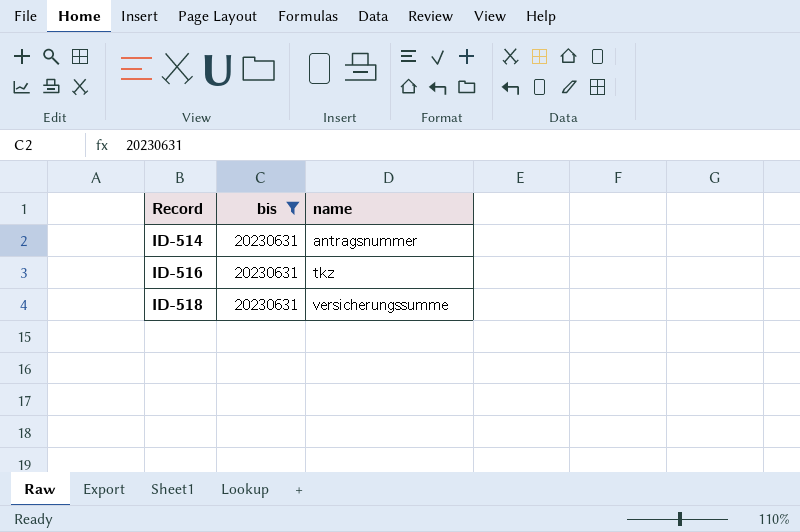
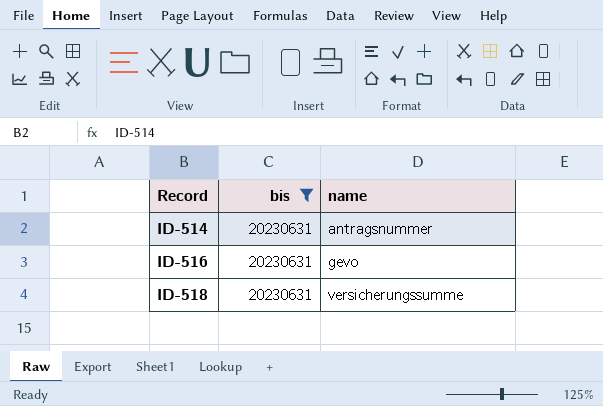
ID-516 | name: tkz -> gevo

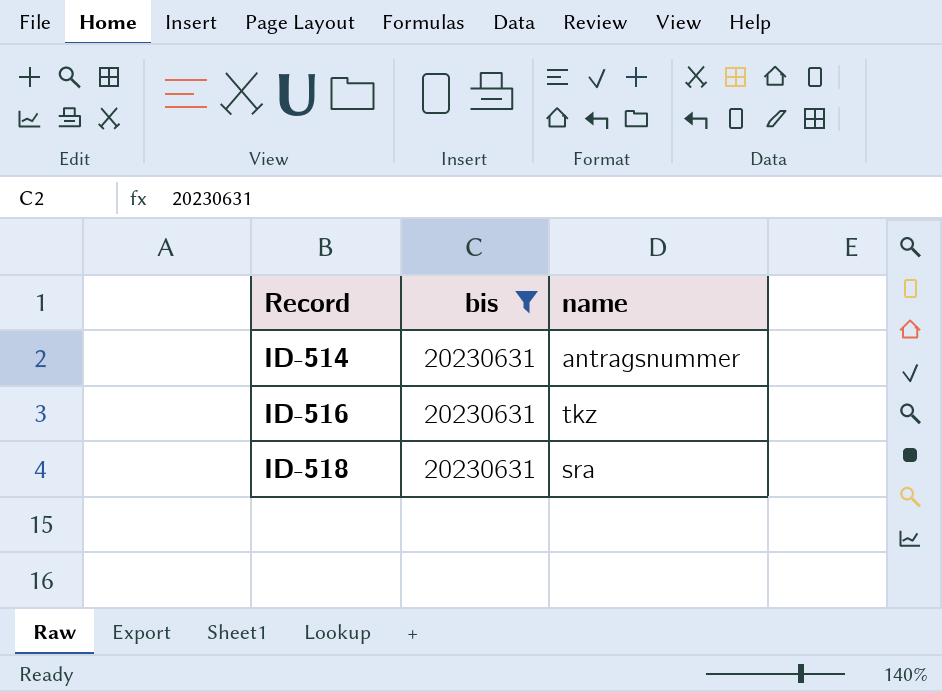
ID-516 | name: gevo -> tkz
ID-518 | name: versicherungssumme -> sra

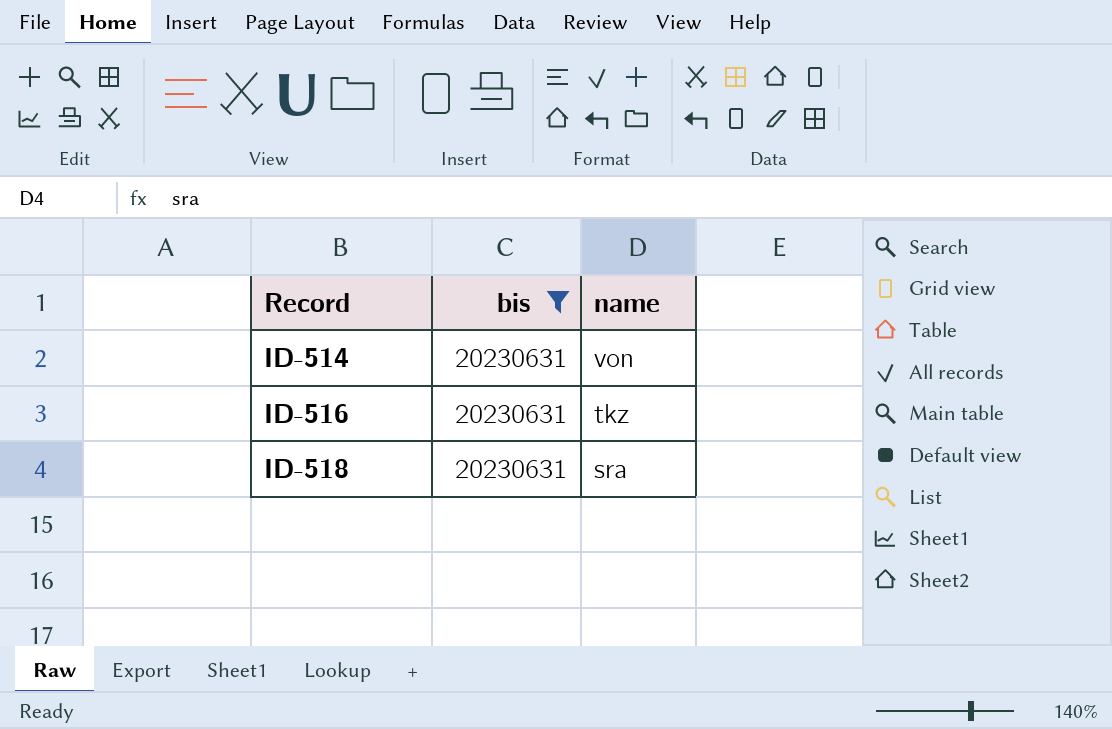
ID-514 | name: antragsnummer -> von

